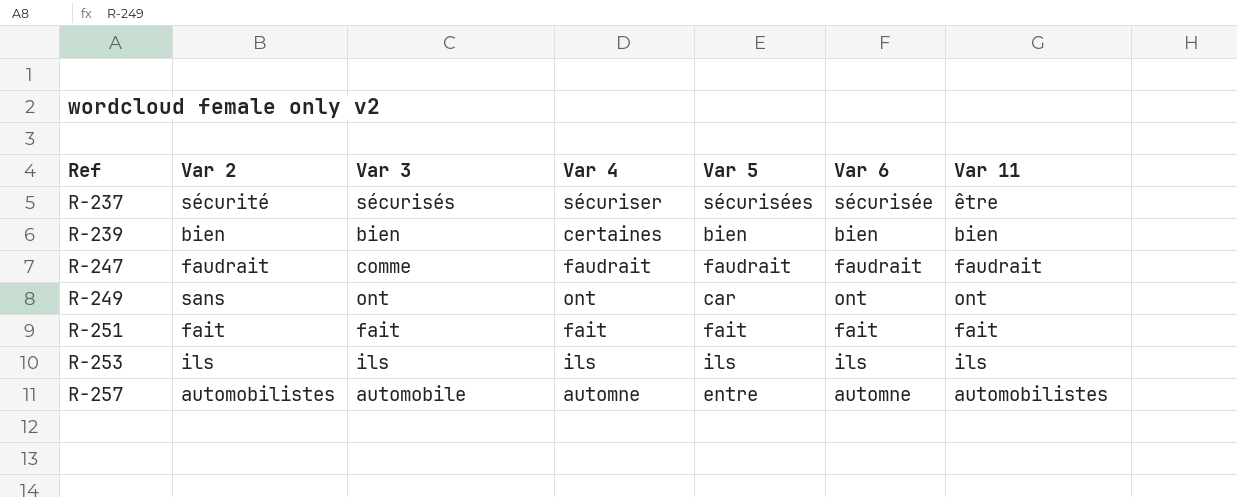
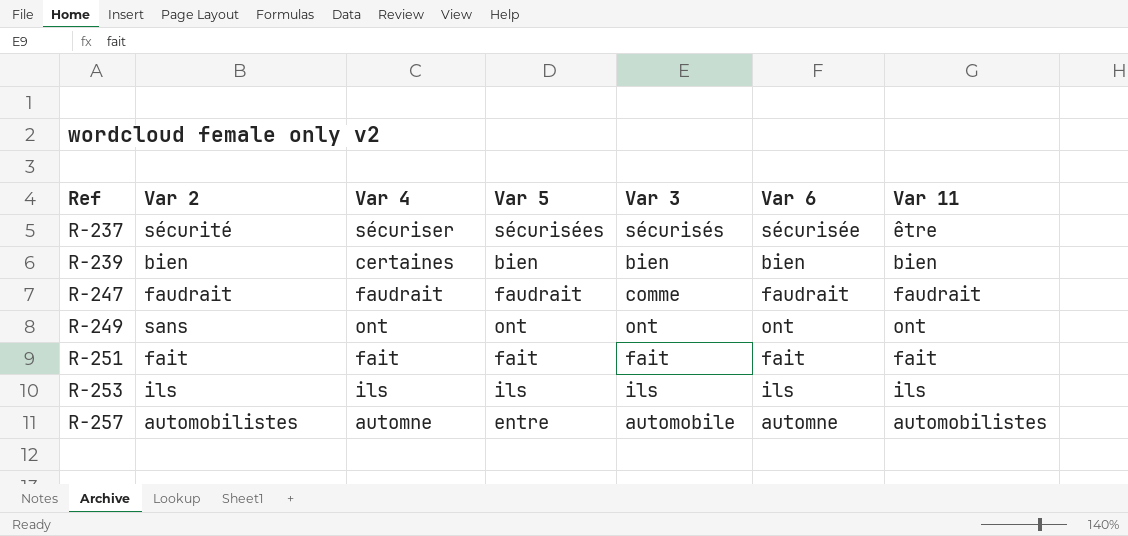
column Var 3 | position: 3 -> 5
R-249 | Var 5: car -> ont

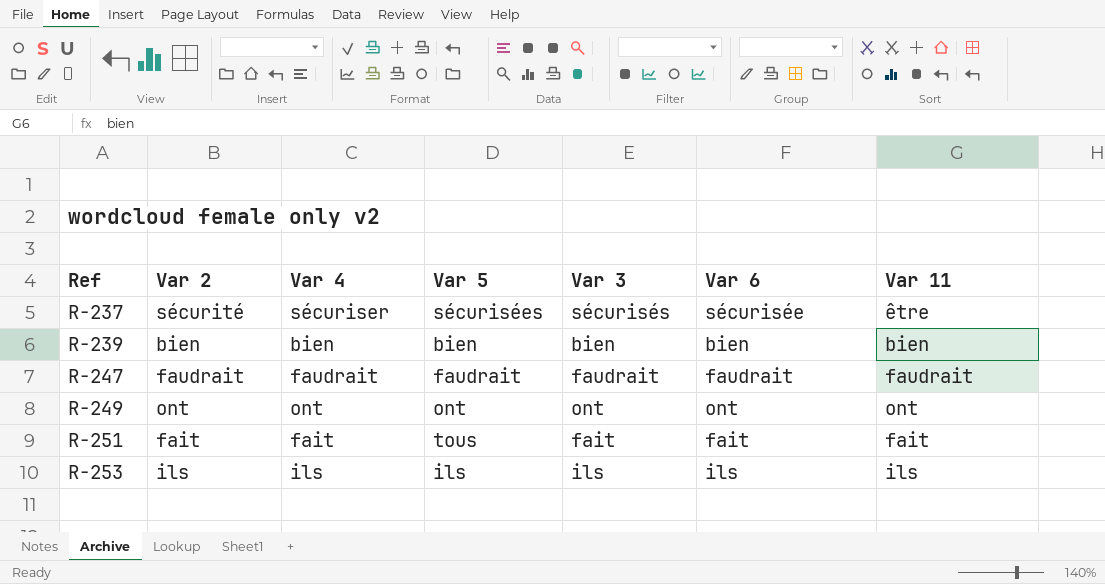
row R-257: automobilistes | automne | entre | automobile | automne | automobilistes -> none
R-239 | Var 4: certaines -> bien
R-247 | Var 3: comme -> faudrait
R-249 | Var 2: sans -> ont
R-251 | Var 5: fait -> tous

